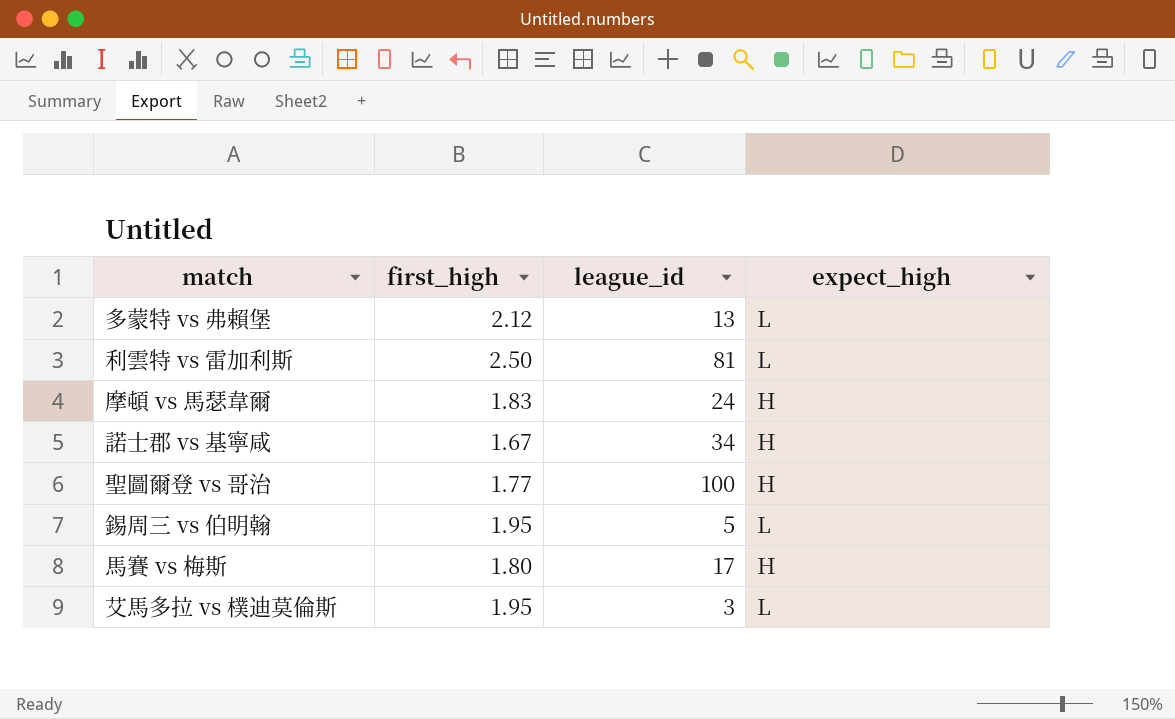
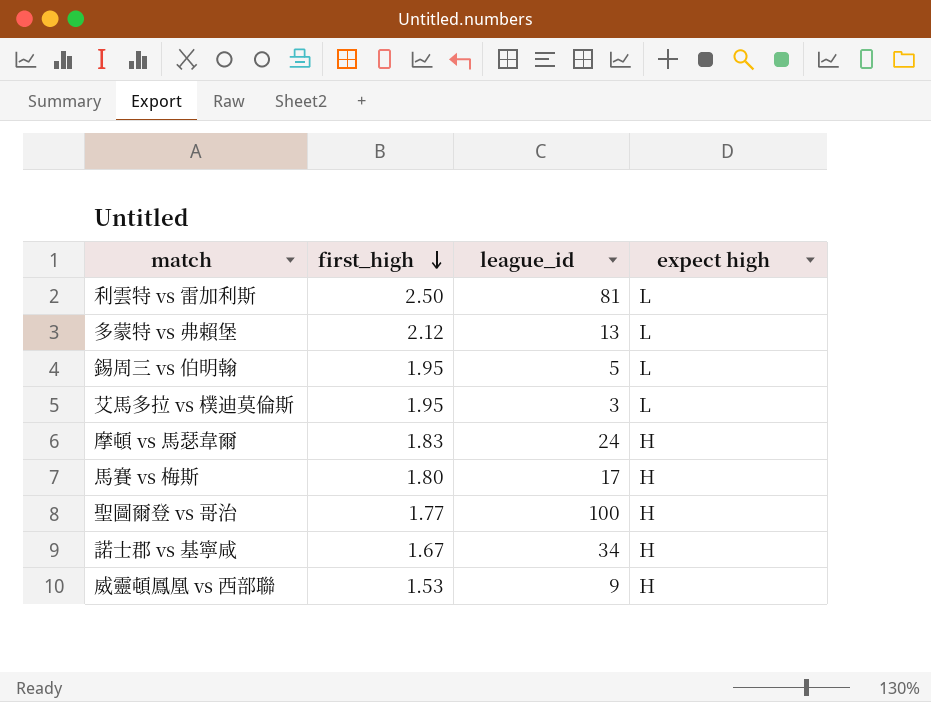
row order: none -> first_high descending
column name: expect_high -> expect high
row 威靈頓鳳凰 vs 西部聯: none -> 1.53 | 9 | H

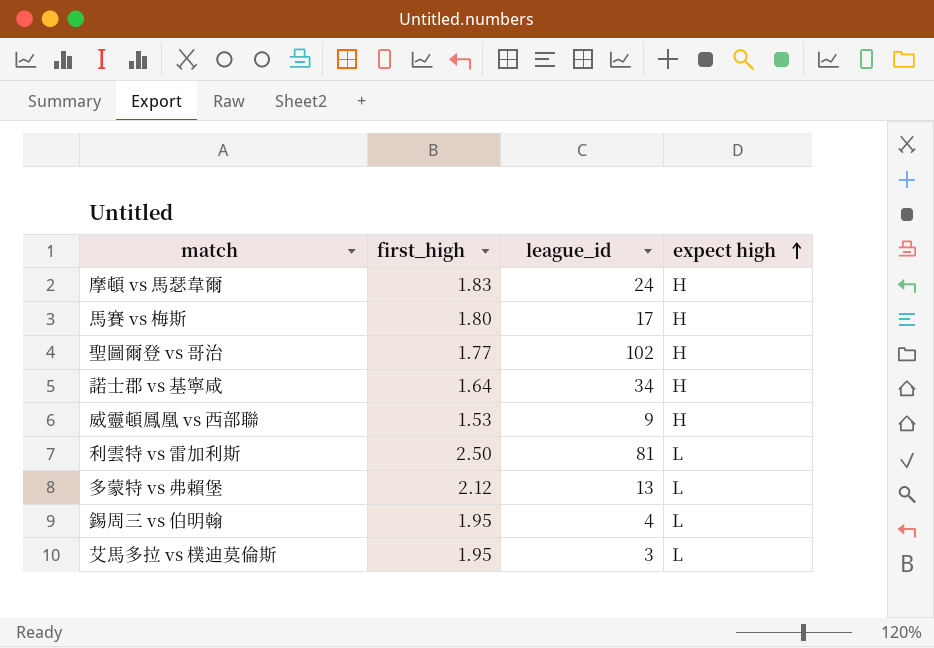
row order: first_high descending -> expect high ascending
聖圖爾登 vs 哥治 | league_id: 100 -> 102
諾士郡 vs 基寧咸 | first_high: 1.67 -> 1.64
錫周三 vs 伯明翰 | league_id: 5 -> 4

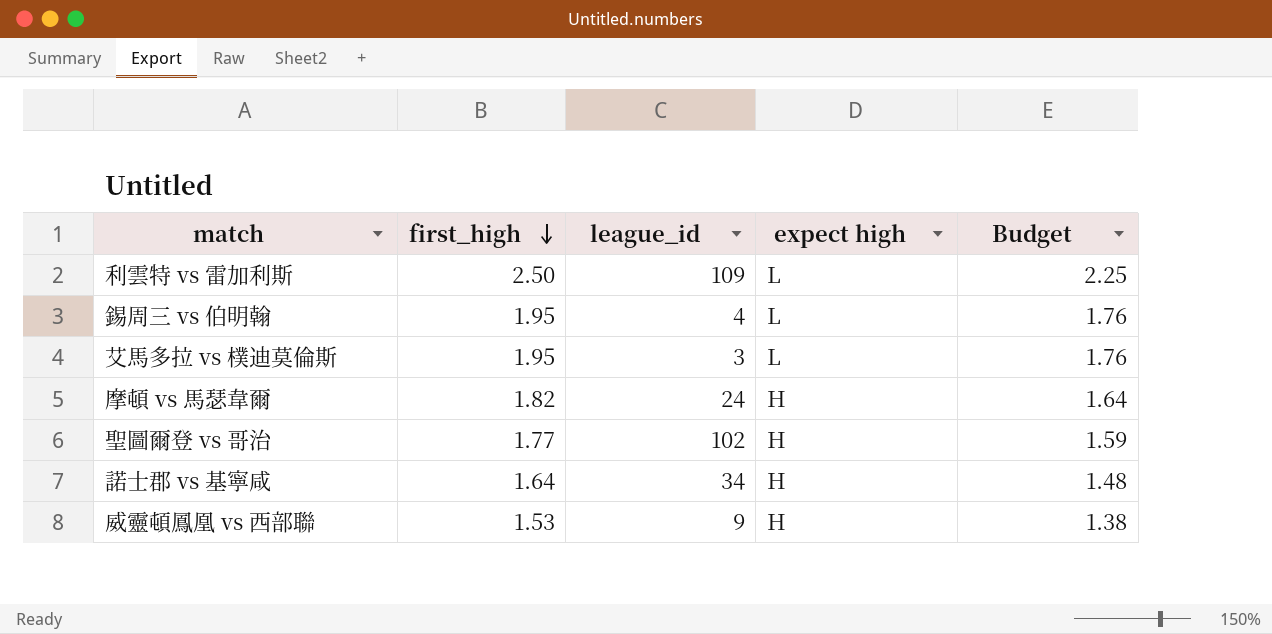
row order: expect high ascending -> first_high descending
column Budget | formula: none -> [first_high] * 0.9
row 馬賽 vs 梅斯: 1.80 | 17 | H -> none
row 多蒙特 vs 弗賴堡: 2.12 | 13 | L -> none
利雲特 vs 雷加利斯 | league_id: 81 -> 109
摩頓 vs 馬瑟韋爾 | first_high: 1.83 -> 1.82

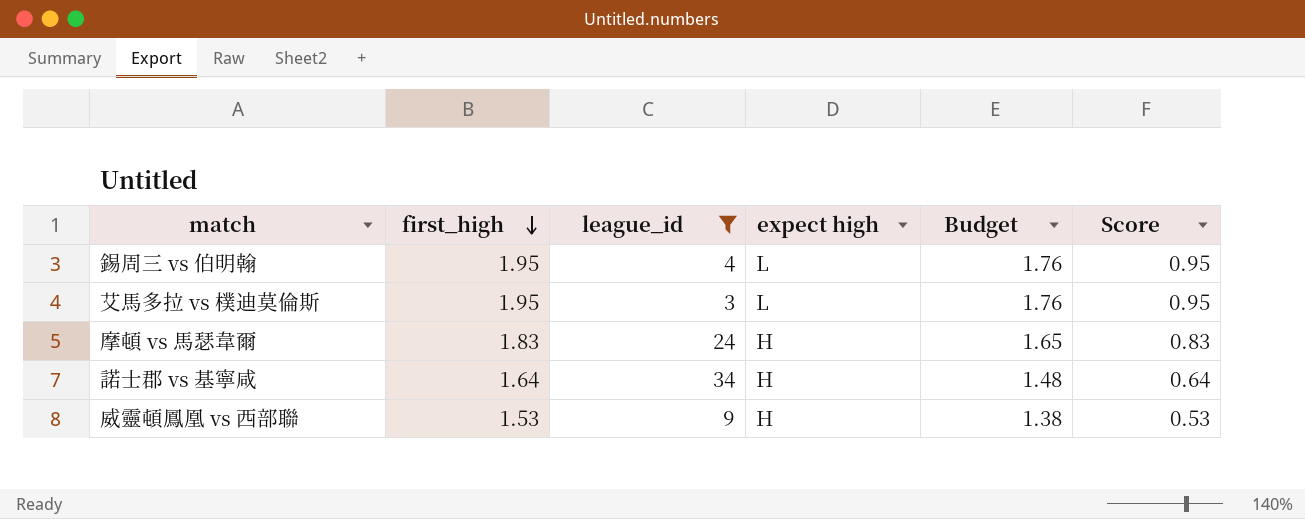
filter: none -> league_id <= 34
column Score | formula: none -> [first_high] - 1
摩頓 vs 馬瑟韋爾 | first_high: 1.82 -> 1.83
摩頓 vs 馬瑟韋爾 | Budget: 1.64 -> 1.65

